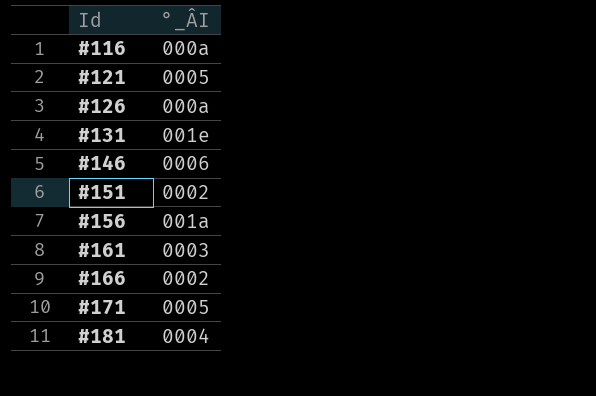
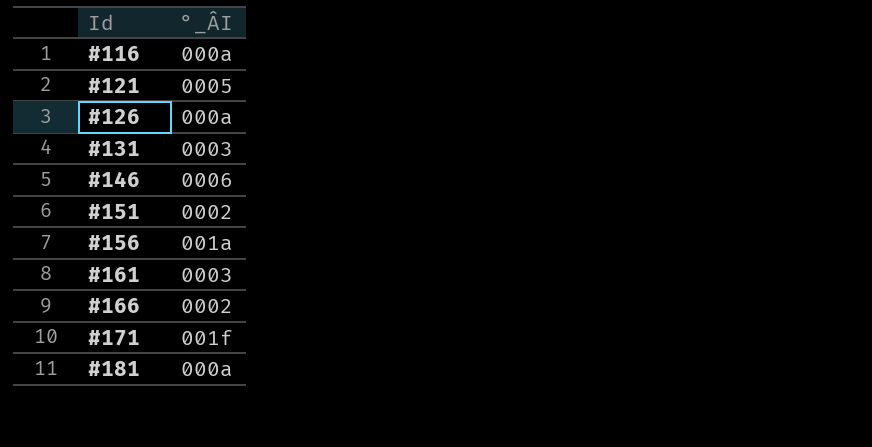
#131 | °_ÂI: 001e -> 0003
#171 | °_ÂI: 0005 -> 001f
#181 | °_ÂI: 0004 -> 000a

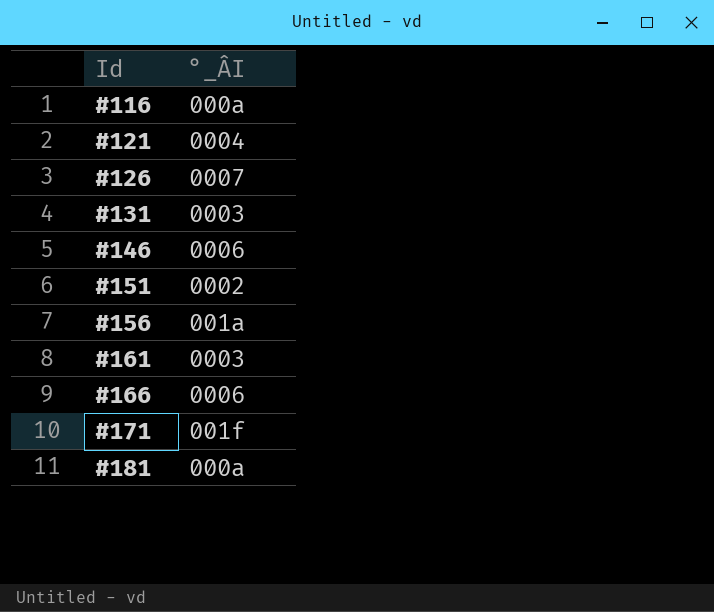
#121 | °_ÂI: 0005 -> 0004
#126 | °_ÂI: 000a -> 0007
#166 | °_ÂI: 0002 -> 0006

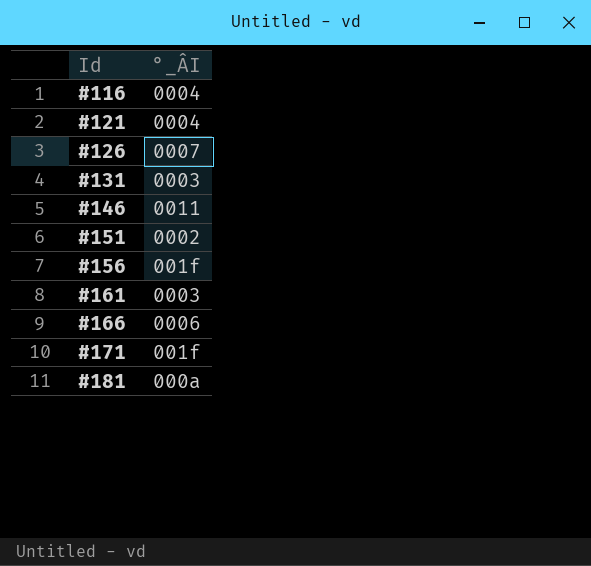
#116 | °_ÂI: 000a -> 0004
#146 | °_ÂI: 0006 -> 0011
#156 | °_ÂI: 001a -> 001f

